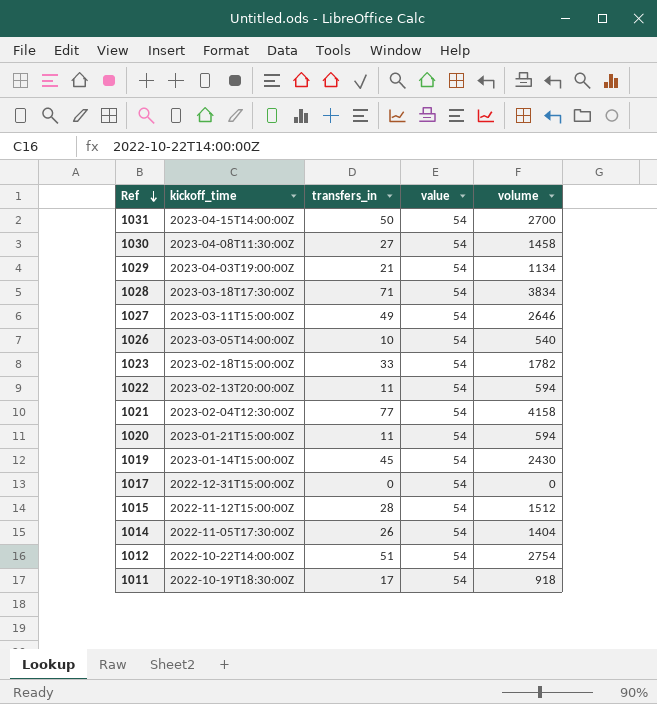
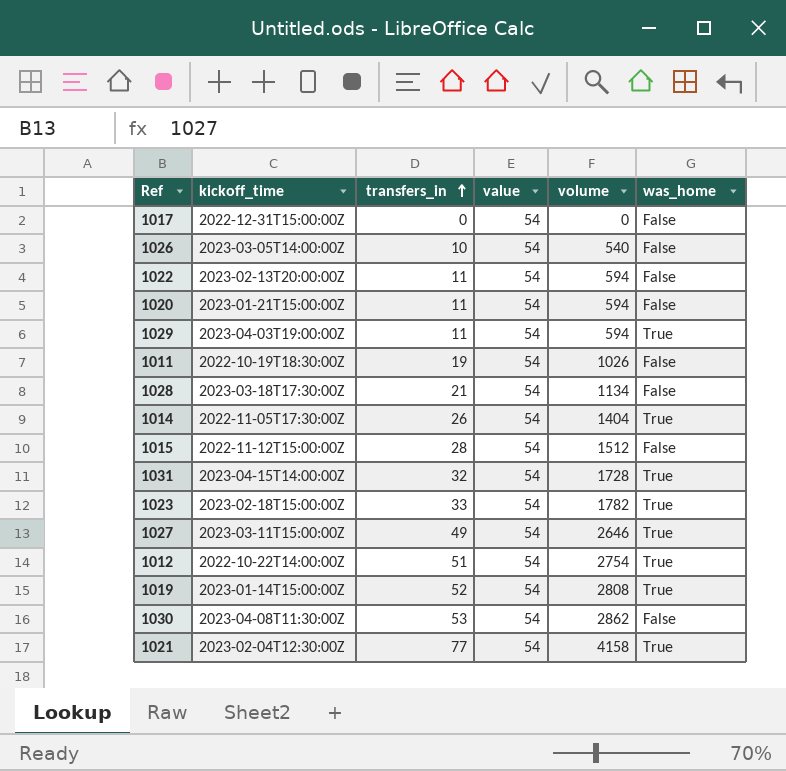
row order: Ref descending -> transfers_in ascending
column was_home | position: none -> 6
1029 | transfers_in: 21 -> 11
1029 | volume: 1134 -> 594
1011 | transfers_in: 17 -> 19
1011 | volume: 918 -> 1026
1028 | transfers_in: 71 -> 21
1028 | volume: 3834 -> 1134
1031 | transfers_in: 50 -> 32
1031 | volume: 2700 -> 1728
1019 | transfers_in: 45 -> 52
1019 | volume: 2430 -> 2808
1030 | transfers_in: 27 -> 53
1030 | volume: 1458 -> 2862

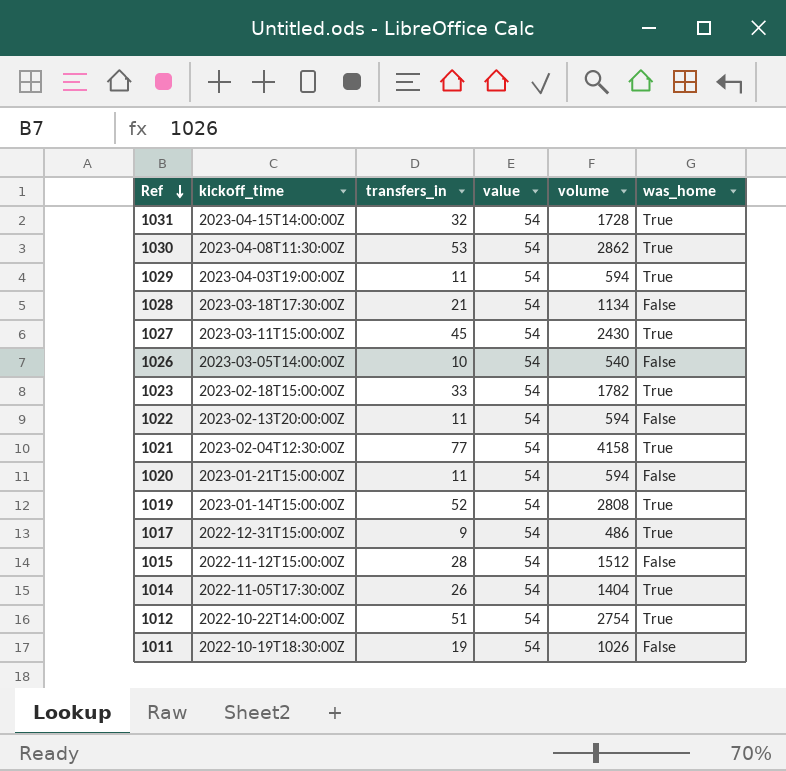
row order: transfers_in ascending -> Ref descending
1030 | was_home: False -> True
1027 | transfers_in: 49 -> 45
1027 | volume: 2646 -> 2430
1017 | transfers_in: 0 -> 9
1017 | volume: 0 -> 486
1017 | was_home: False -> True

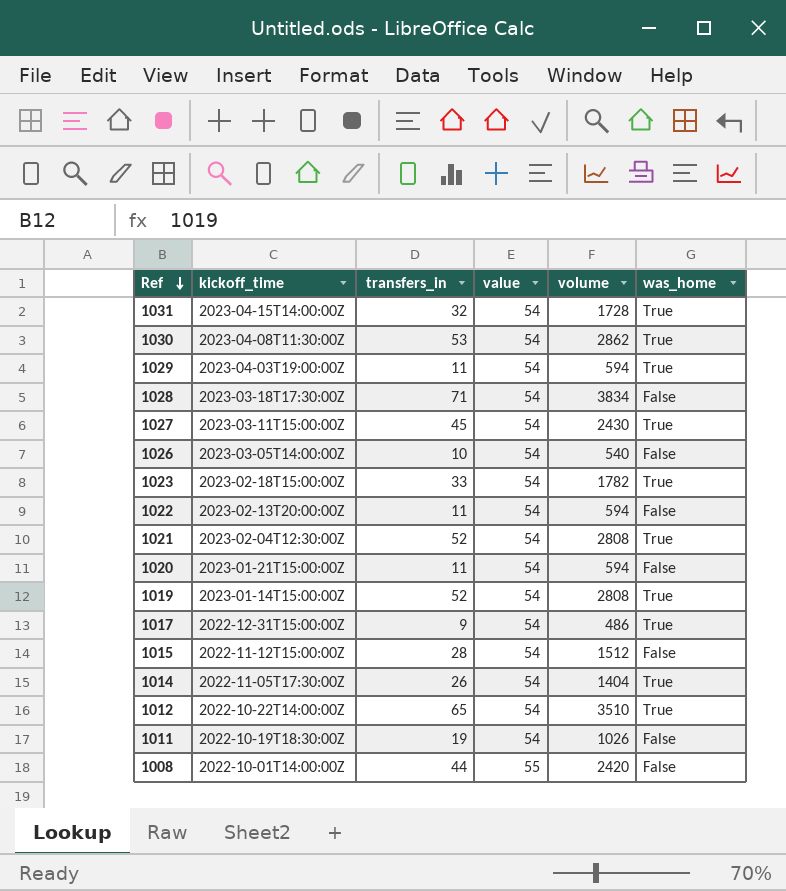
1028 | transfers_in: 21 -> 71
1028 | volume: 1134 -> 3834
1021 | transfers_in: 77 -> 52
1021 | volume: 4158 -> 2808
1012 | transfers_in: 51 -> 65
1012 | volume: 2754 -> 3510
row 1008: none -> 2022-10-01T14:00:00Z | 44 | 55 | 2420 | False

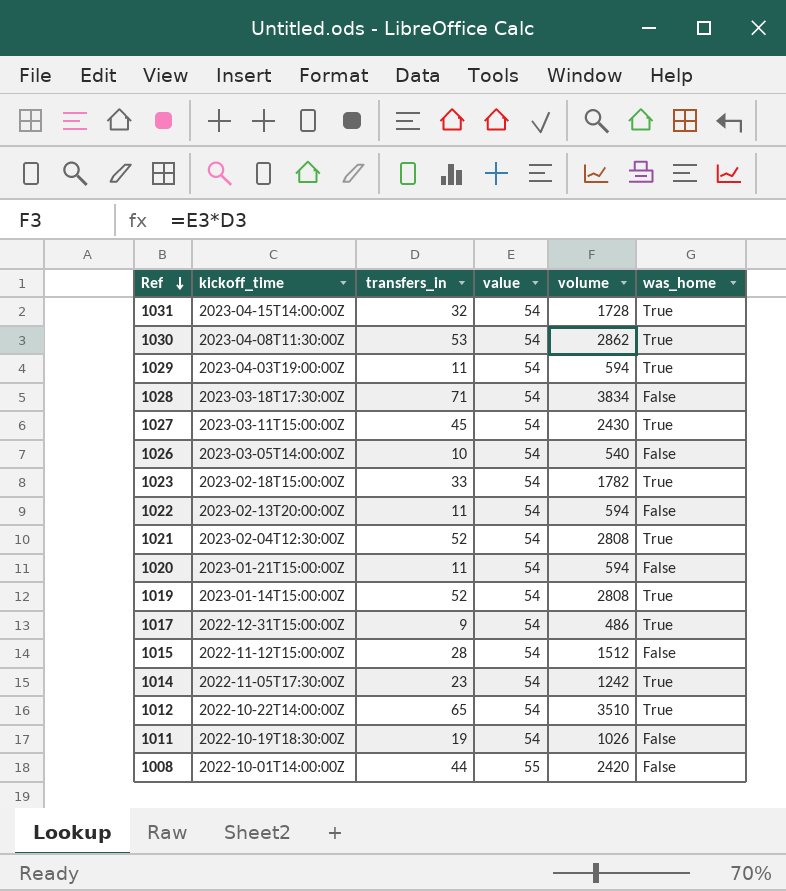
1014 | transfers_in: 26 -> 23
1014 | volume: 1404 -> 1242

